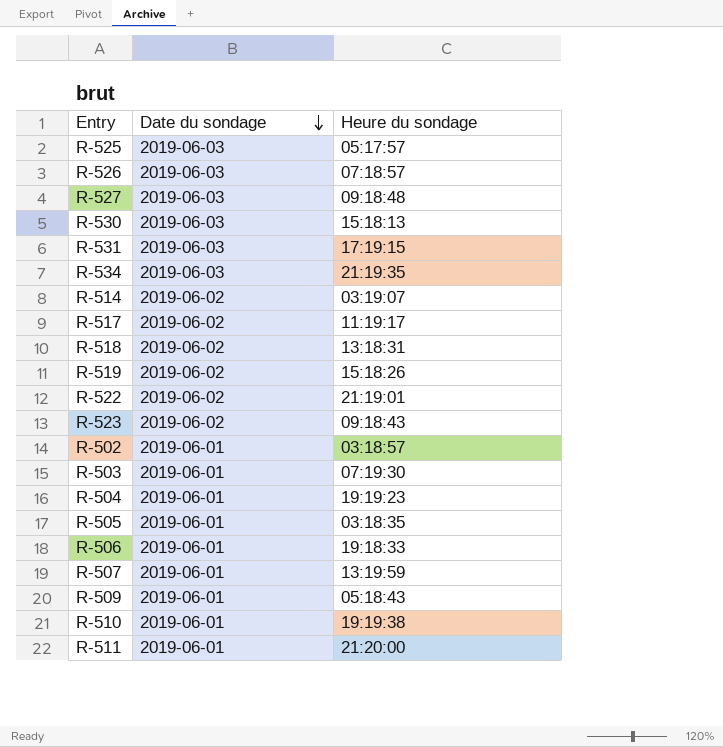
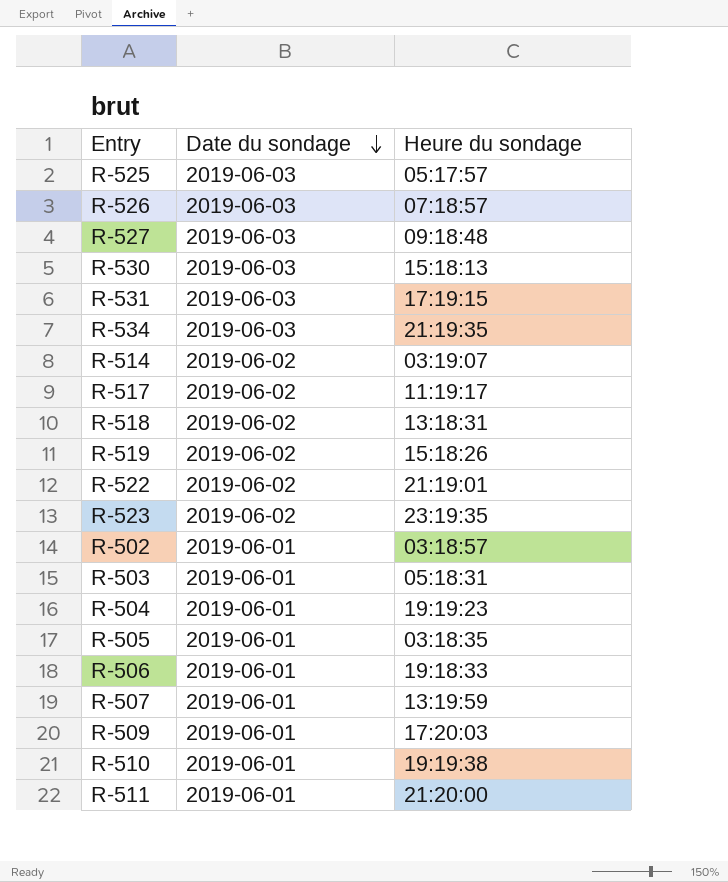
R-523 | Heure du sondage: 09:18:43 -> 23:19:35
R-503 | Heure du sondage: 07:19:30 -> 05:18:31
R-509 | Heure du sondage: 05:18:43 -> 17:20:03

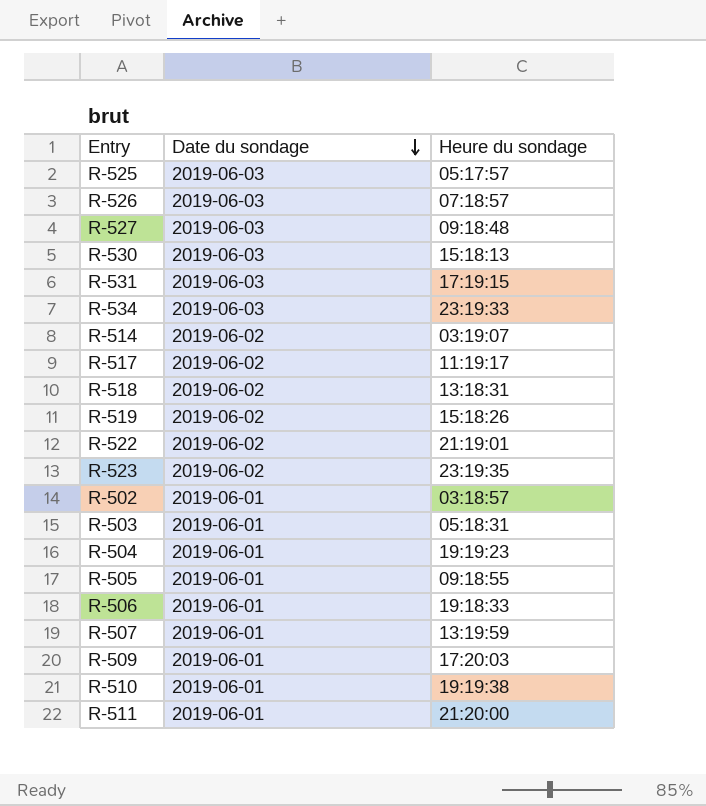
R-534 | Heure du sondage: 21:19:35 -> 23:19:33
R-505 | Heure du sondage: 03:18:35 -> 09:18:55

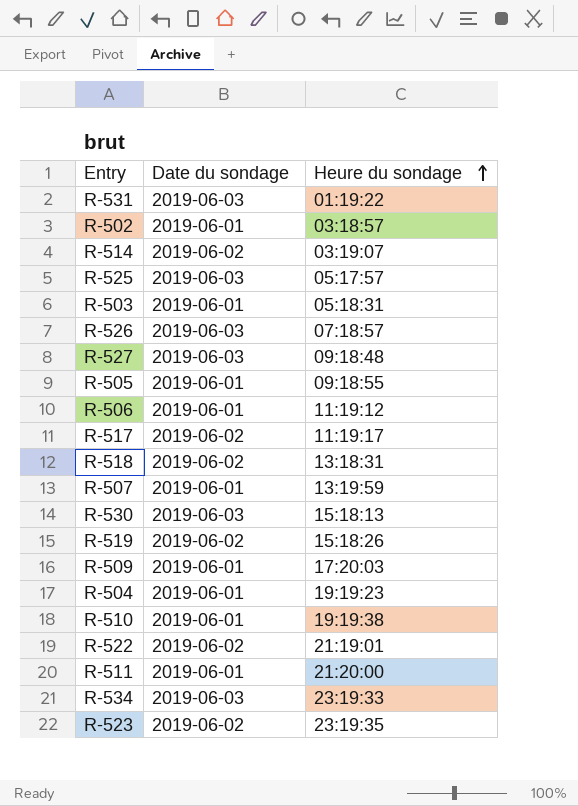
row order: Date du sondage descending -> Heure du sondage ascending
R-531 | Heure du sondage: 17:19:15 -> 01:19:22
R-506 | Heure du sondage: 19:18:33 -> 11:19:12

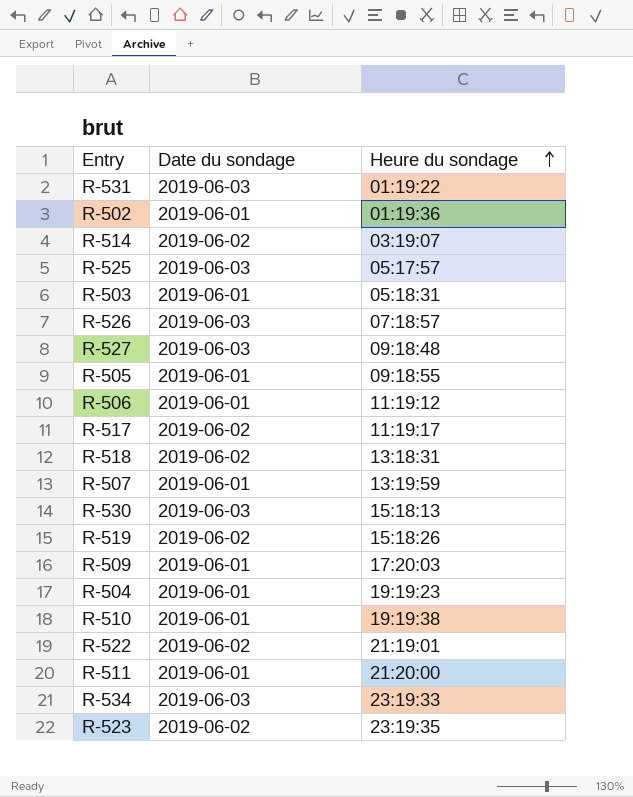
R-502 | Heure du sondage: 03:18:57 -> 01:19:36

